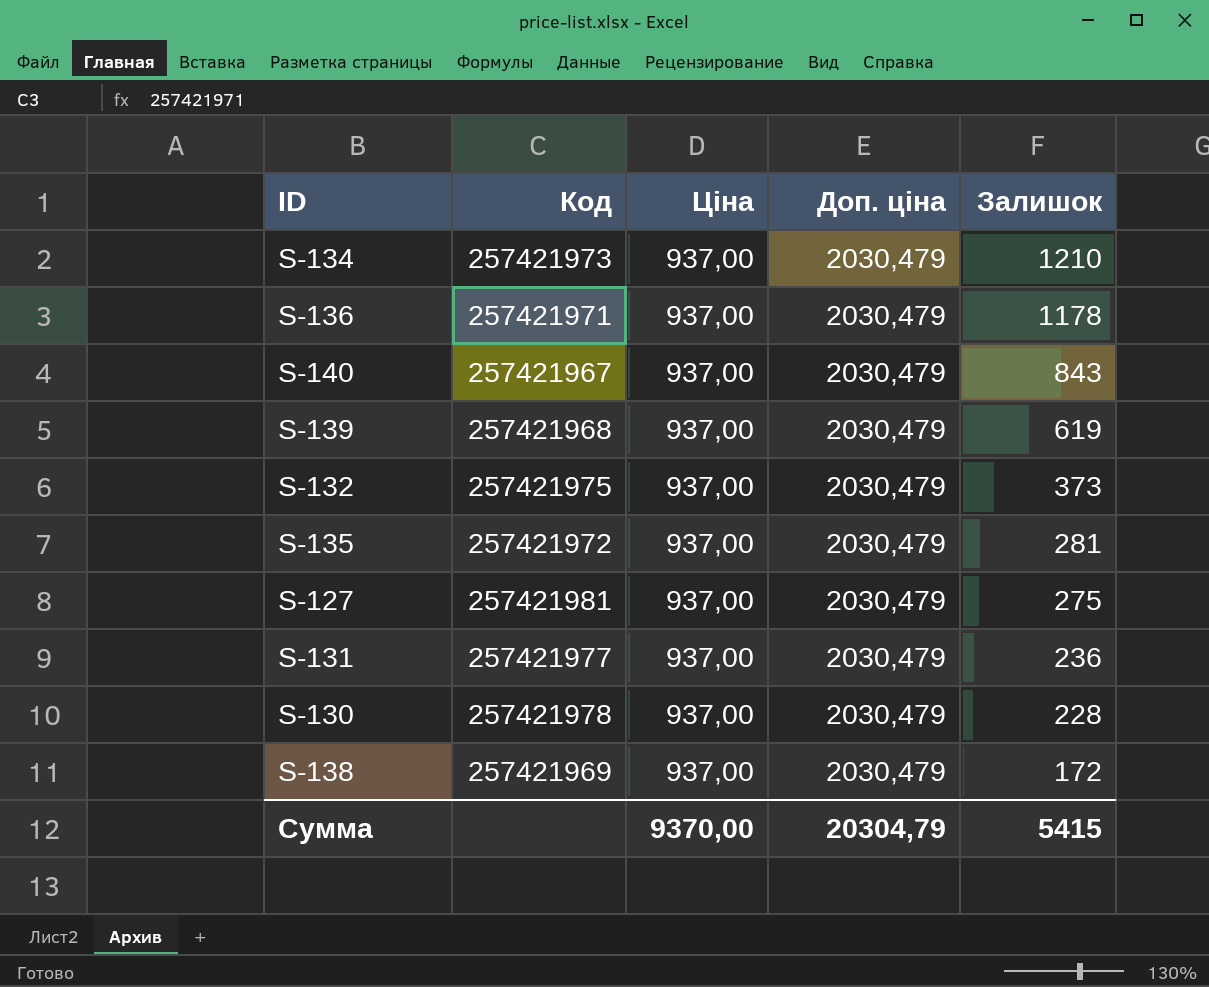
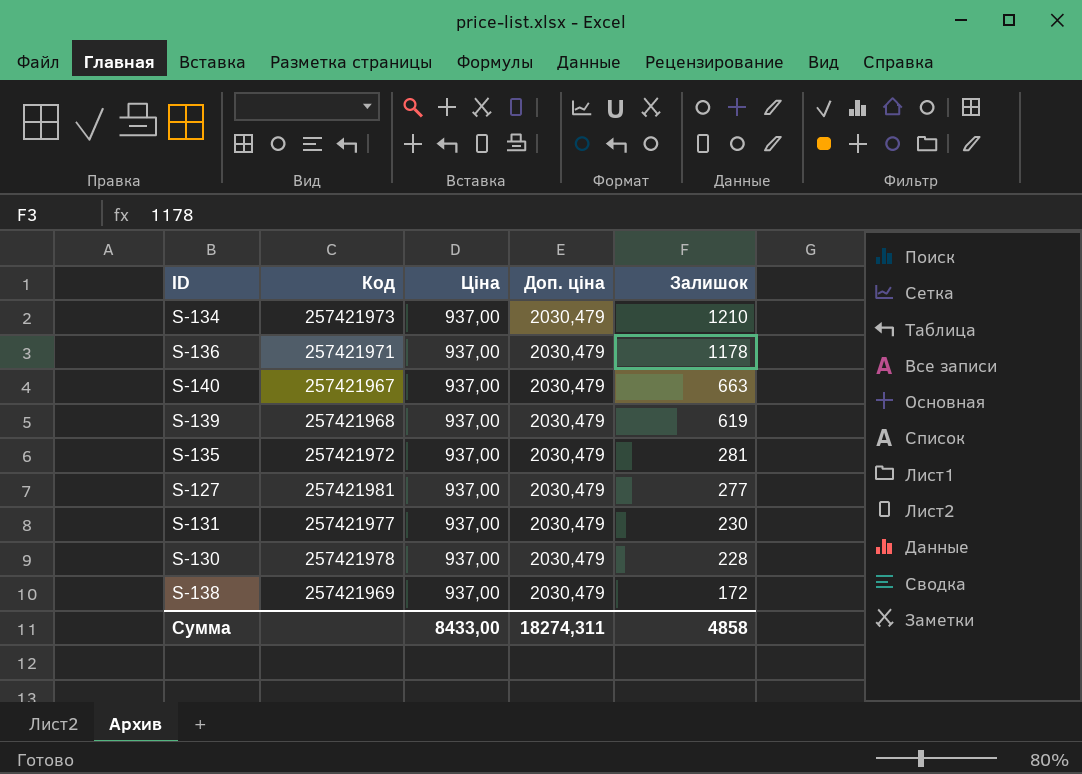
row S-132: 257421975 | 937,00 | 2030,479 | 373 -> none
S-140 | Залишок: 843 -> 663
S-127 | Залишок: 275 -> 277
S-131 | Залишок: 236 -> 230
Сумма | Ціна: 9370,00 -> 8433,00
Сумма | Доп. ціна: 20304,79 -> 18274,311
Сумма | Залишок: 5415 -> 4858

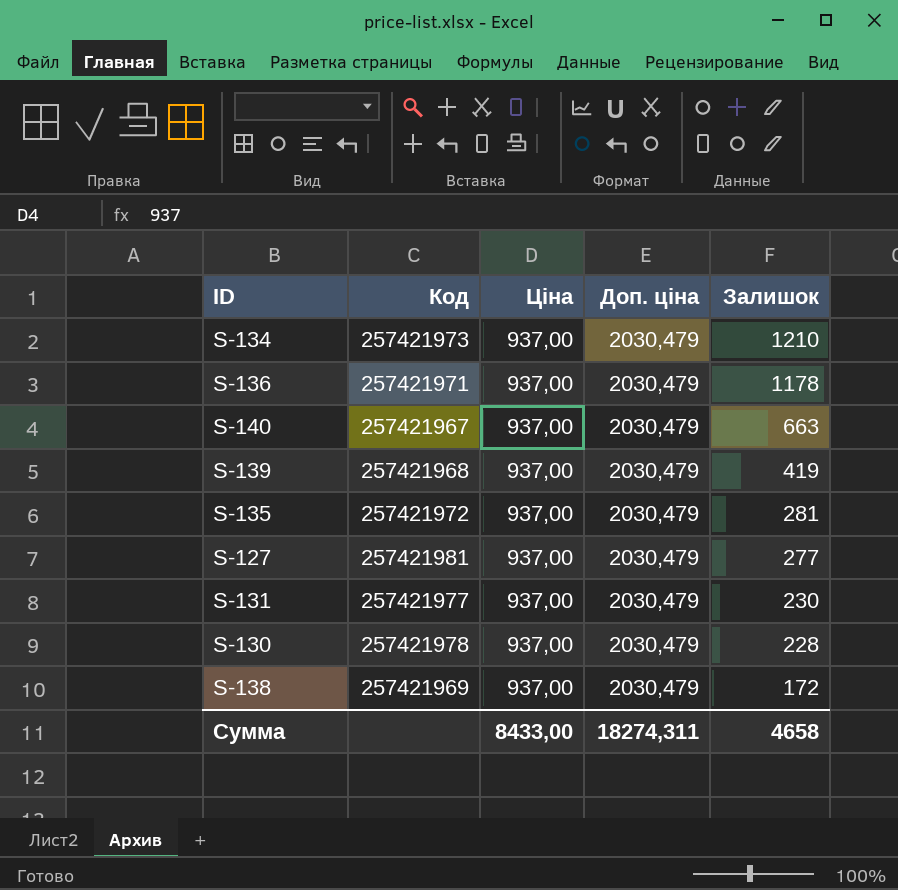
S-139 | Залишок: 619 -> 419
Сумма | Залишок: 4858 -> 4658

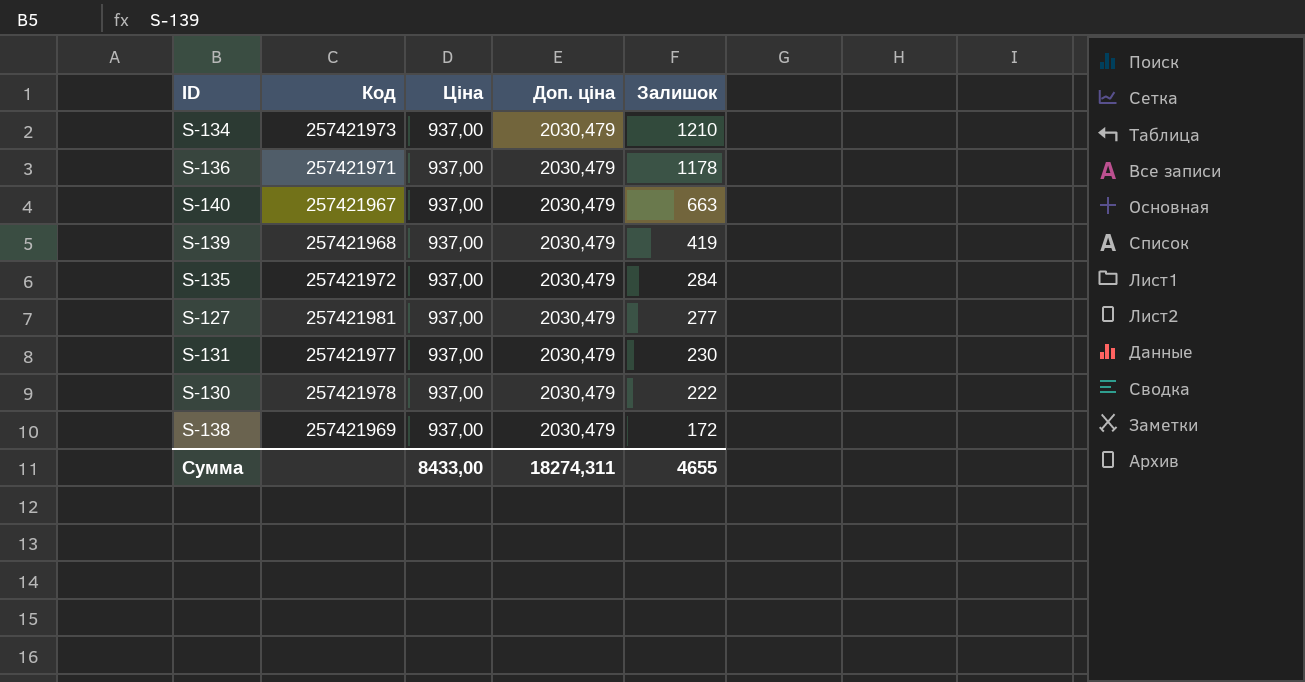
S-135 | Залишок: 281 -> 284
S-130 | Залишок: 228 -> 222
Сумма | Залишок: 4658 -> 4655

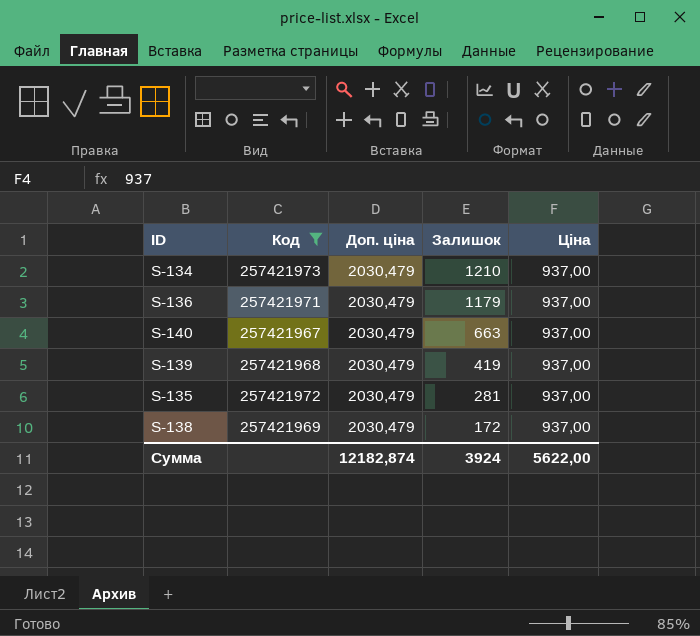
filter: none -> Код <= 257421973
column Ціна | position: 3 -> 5
S-136 | Залишок: 1178 -> 1179
S-135 | Залишок: 284 -> 281
Сумма | Доп. ціна: 18274,311 -> 12182,874
Сумма | Залишок: 4655 -> 3924
Сумма | Ціна: 8433,00 -> 5622,00

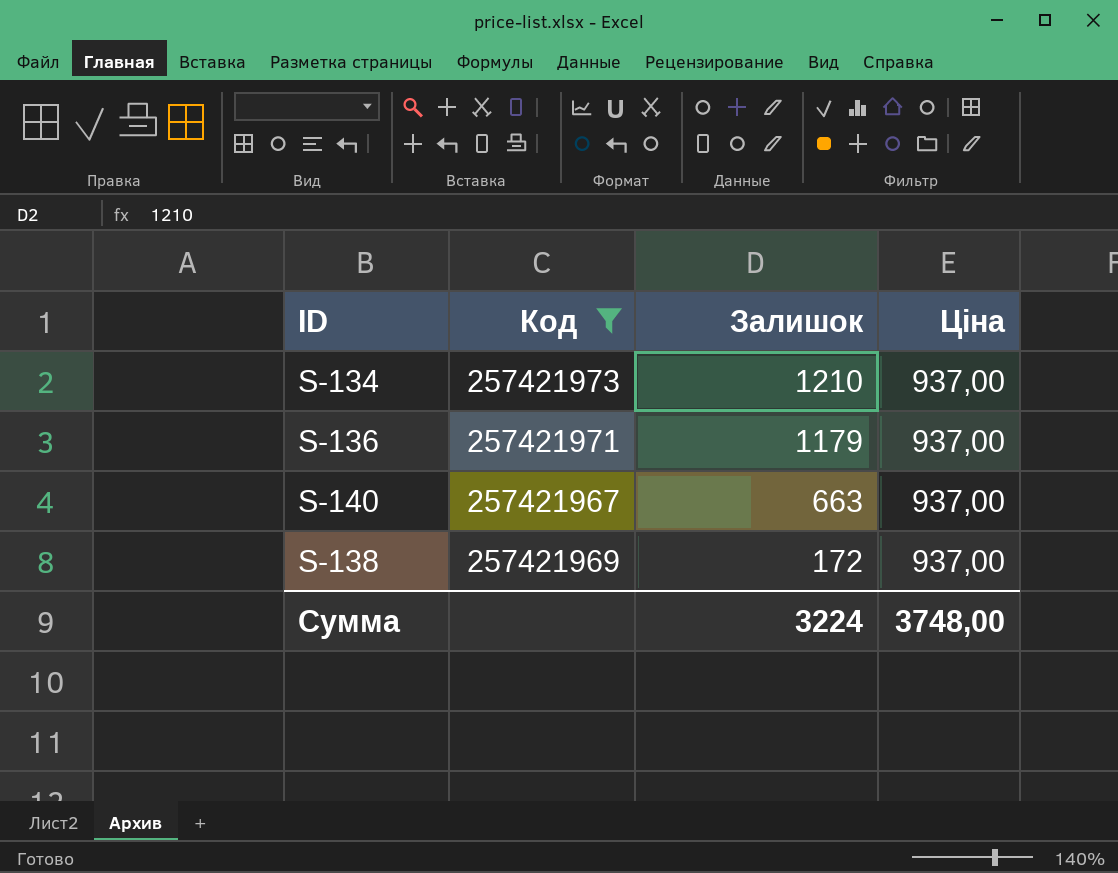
column Доп. ціна | position: 3 -> none
row S-139: 257421968 | 2030,479 | 419 | 937,00 -> none
row S-135: 257421972 | 2030,479 | 281 | 937,00 -> none
Сумма | Залишок: 3924 -> 3224
Сумма | Ціна: 5622,00 -> 3748,00

